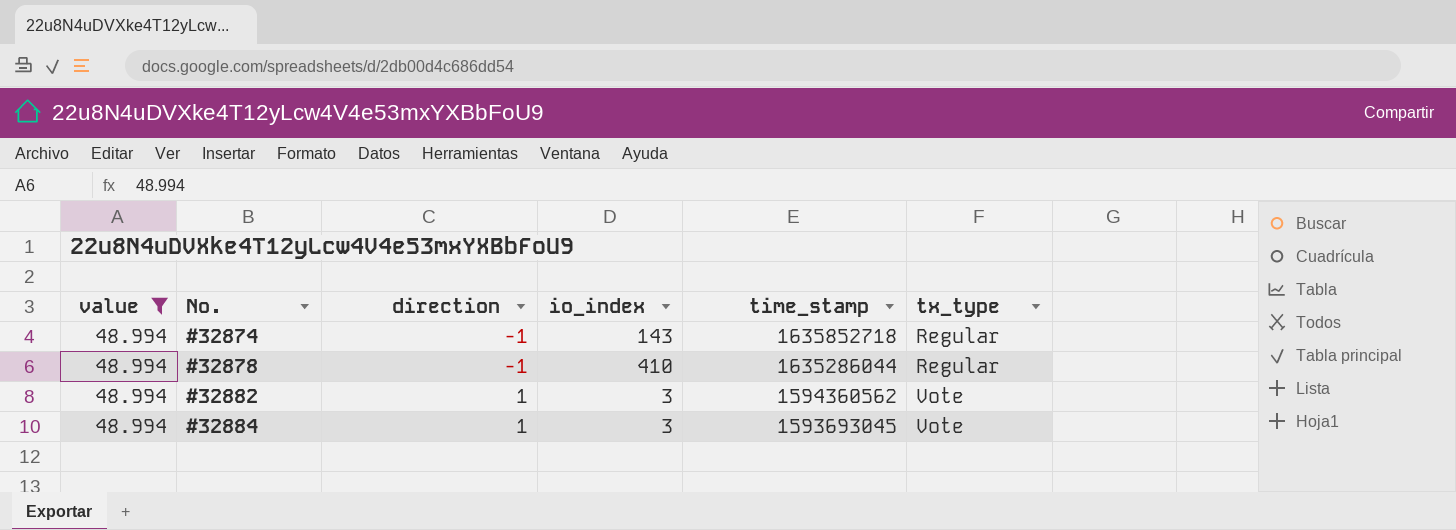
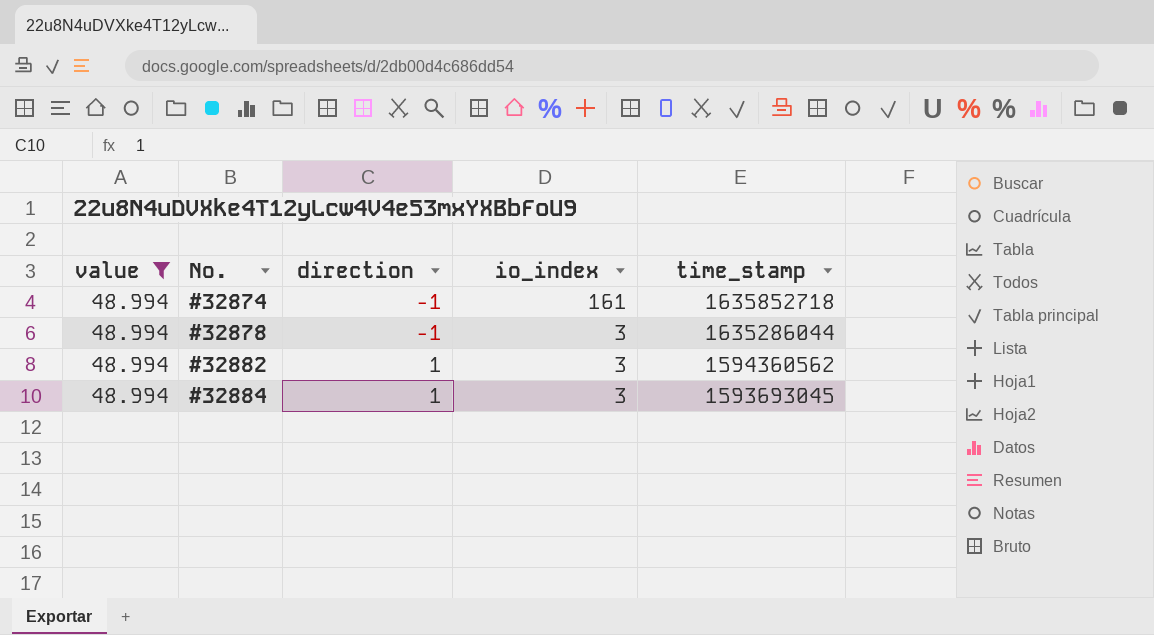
column tx_type | position: 6 -> none
#32874 | io_index: 143 -> 161
#32878 | io_index: 410 -> 3

